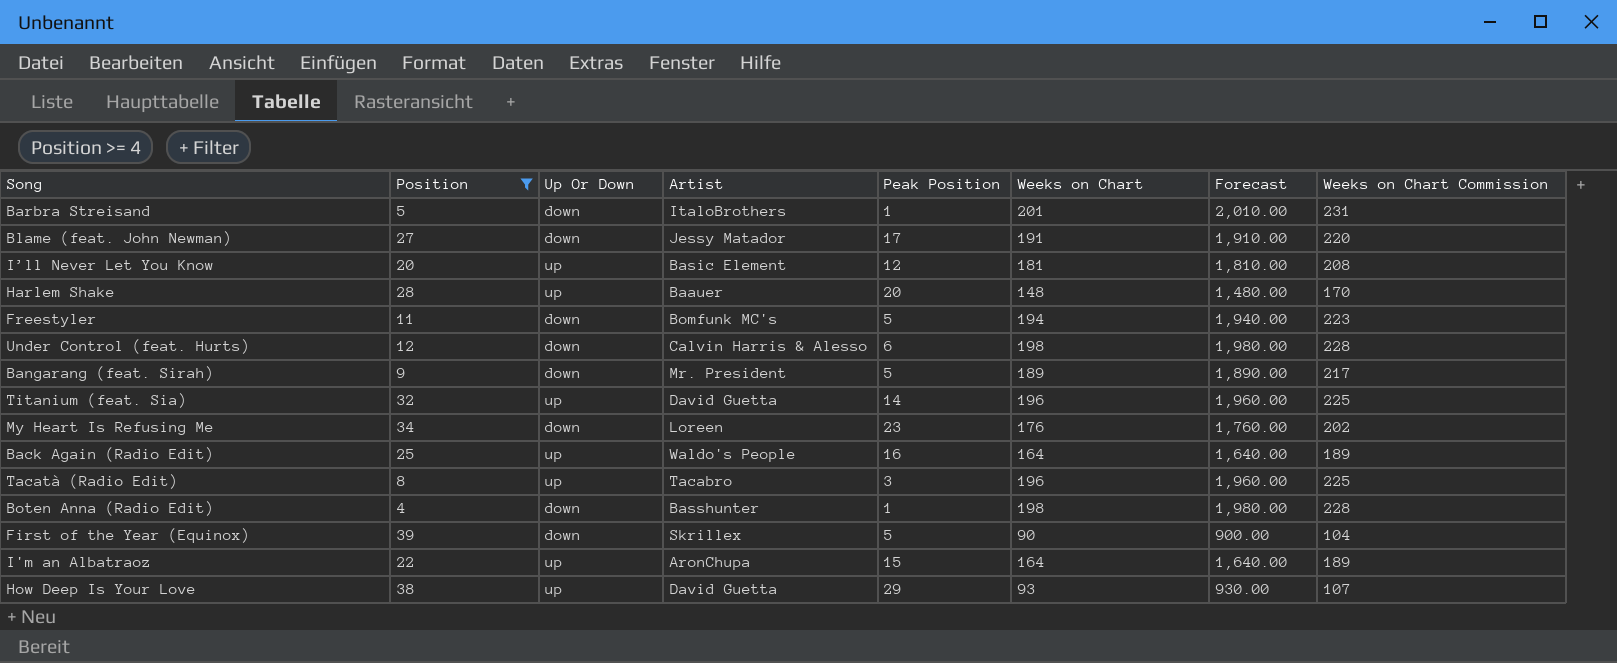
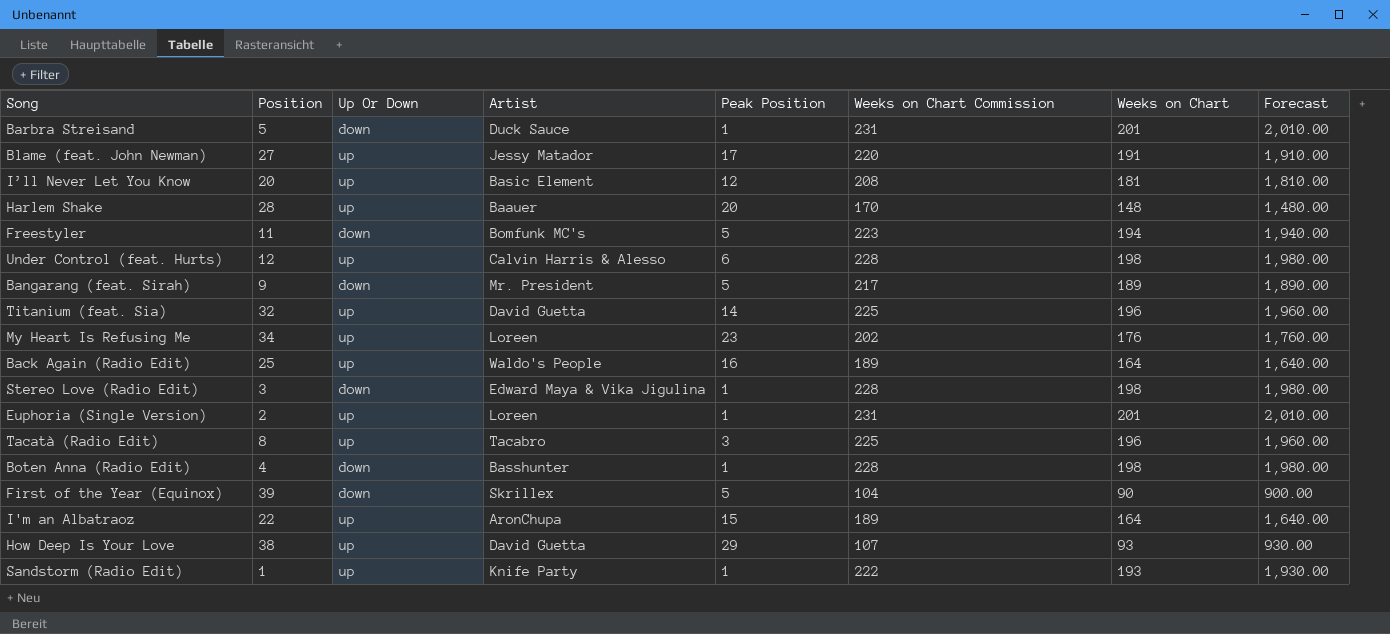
filter: Position >= 4 -> none
column Weeks on Chart Commission | position: 8 -> 6
Barbra Streisand | Artist: ItaloBrothers -> Duck Sauce
Blame (feat. John Newman) | Up Or Down: down -> up
Under Control (feat. Hurts) | Up Or Down: down -> up
My Heart Is Refusing Me | Up Or Down: down -> up

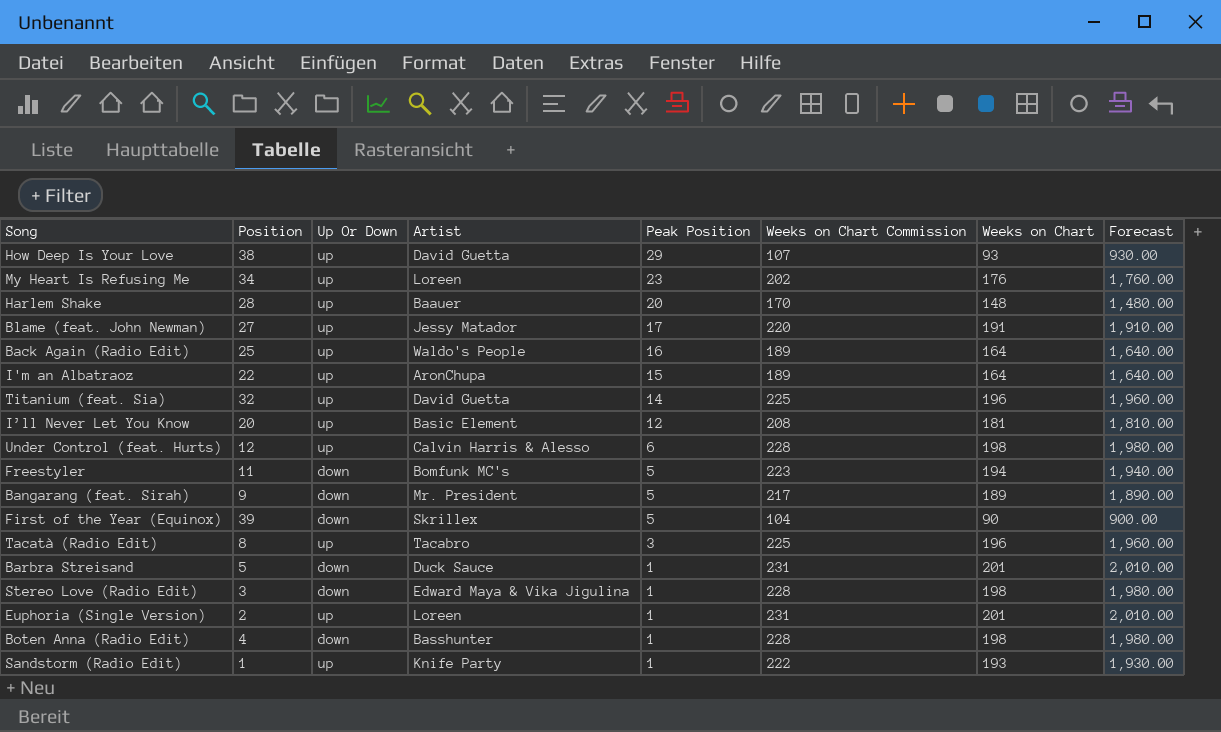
row order: none -> Peak Position descending

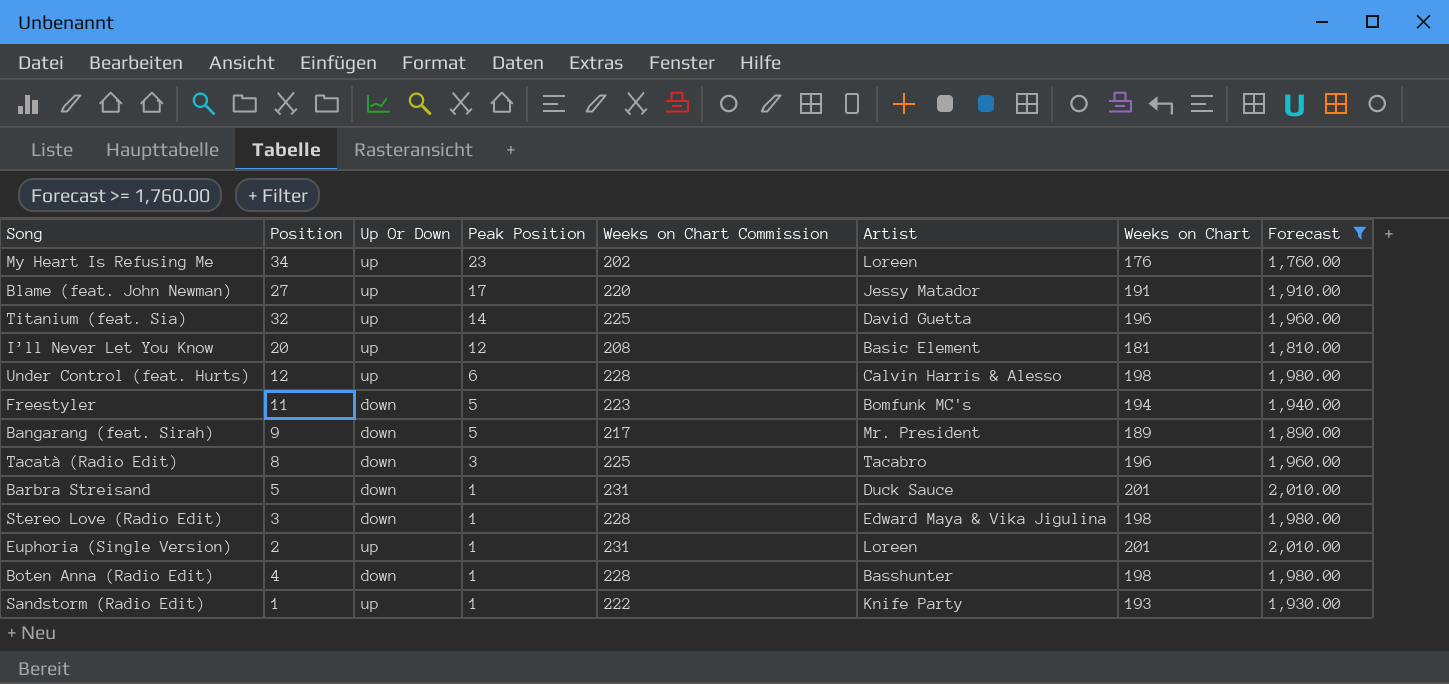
filter: none -> Forecast >= 1,760.00
column Artist | position: 4 -> 6
Tacatà (Radio Edit) | Up Or Down: up -> down

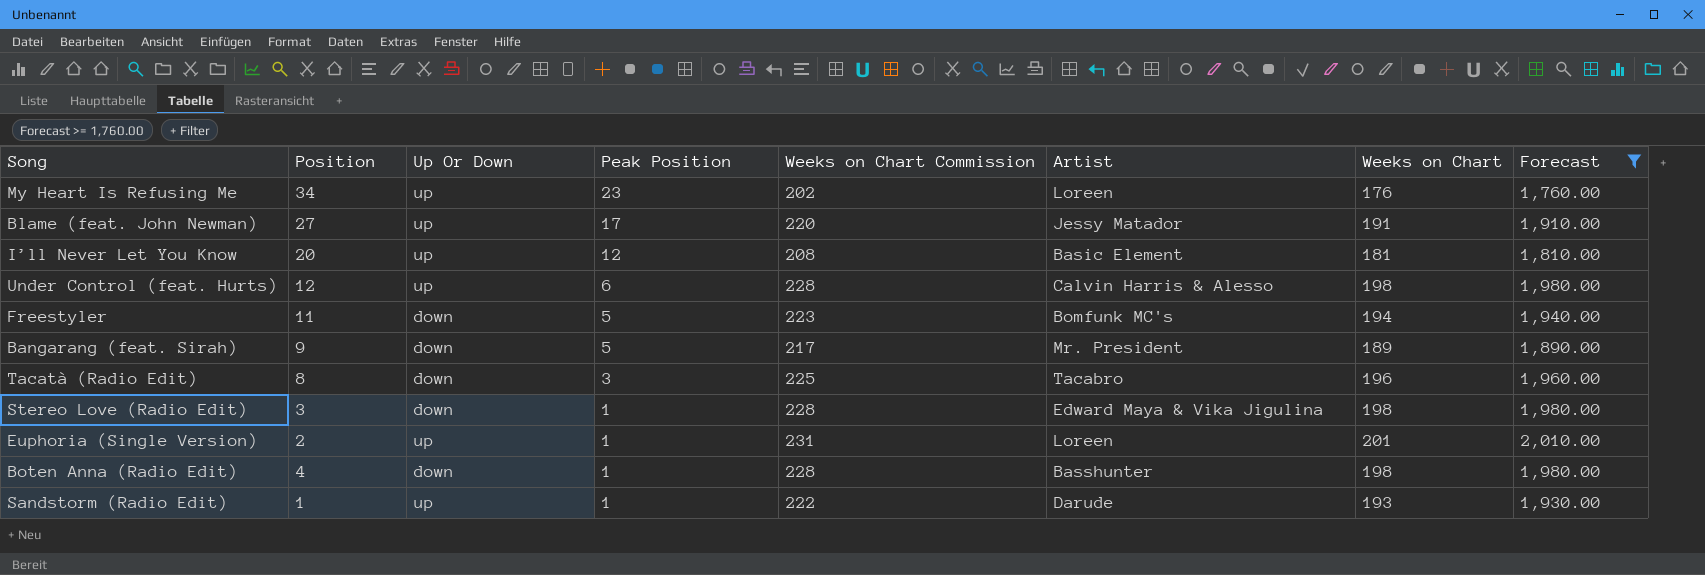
row Titanium (feat. Sia): 32 | up | 14 | 225 | David Guetta | 196 | 1,960.00 -> none
row Barbra Streisand: 5 | down | 1 | 231 | Duck Sauce | 201 | 2,010.00 -> none
Sandstorm (Radio Edit) | Artist: Knife Party -> Darude

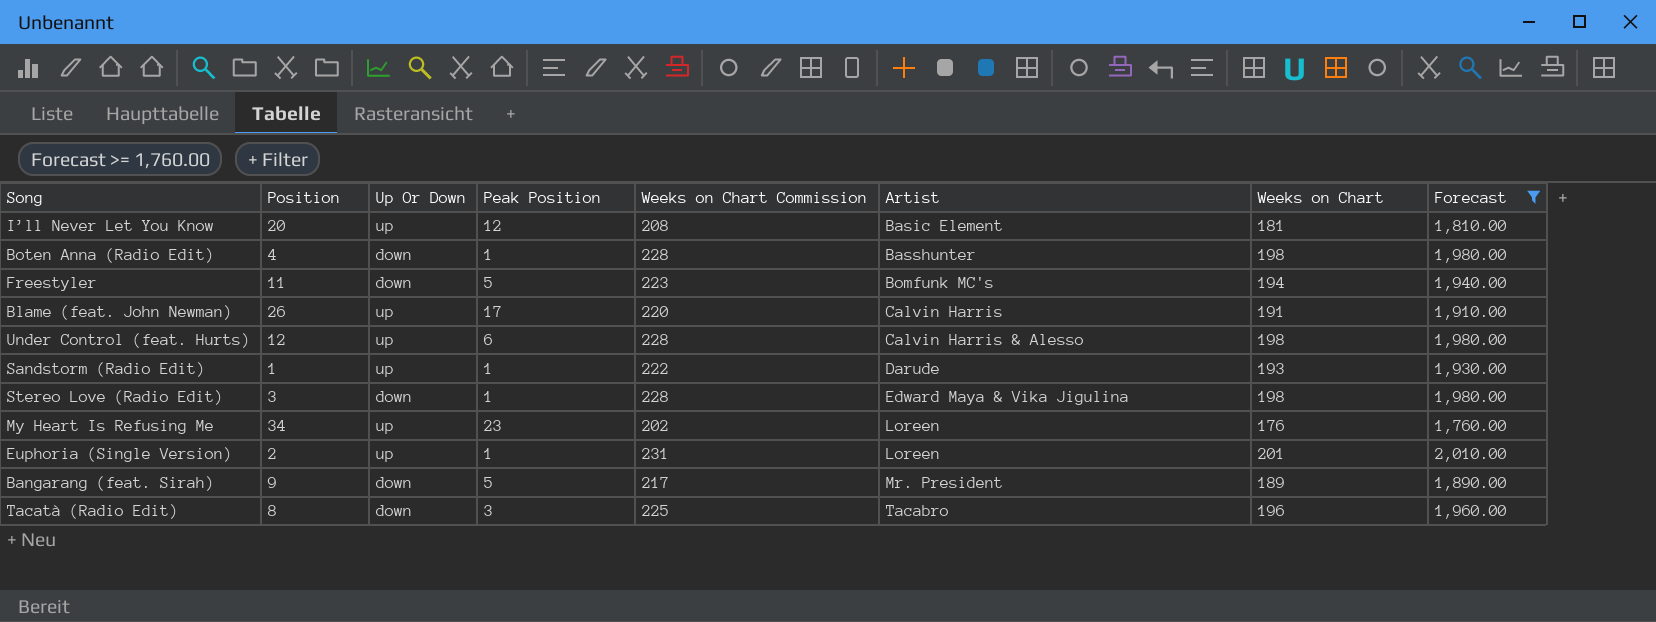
row order: Peak Position descending -> Artist ascending
Blame (feat. John Newman) | Position: 27 -> 26
Blame (feat. John Newman) | Artist: Jessy Matador -> Calvin Harris

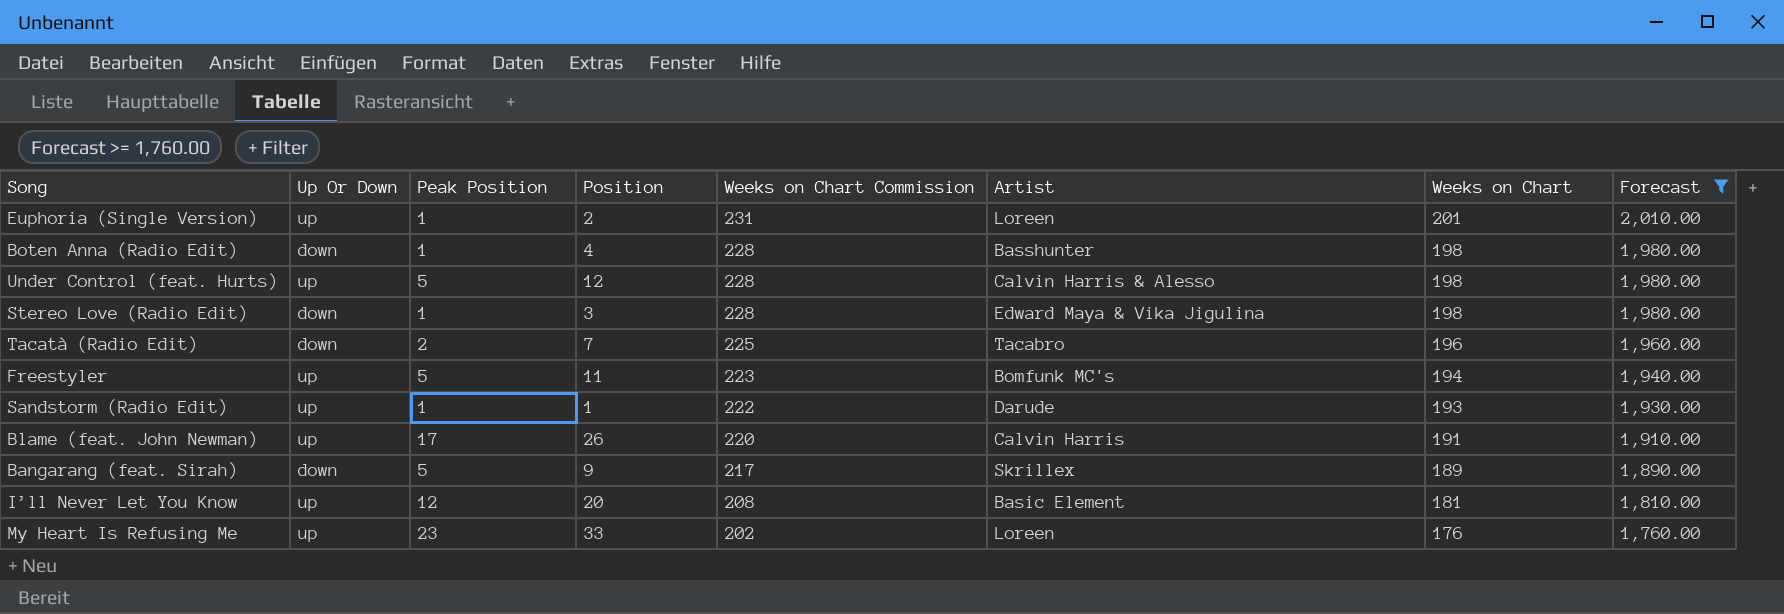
row order: Artist ascending -> Weeks on Chart Commission descending
column Position | position: 2 -> 4
Under Control (feat. Hurts) | Peak Position: 6 -> 5
Tacatà (Radio Edit) | Peak Position: 3 -> 2
Tacatà (Radio Edit) | Position: 8 -> 7
Freestyler | Up Or Down: down -> up
Bangarang (feat. Sirah) | Artist: Mr. President -> Skrillex
My Heart Is Refusing Me | Position: 34 -> 33

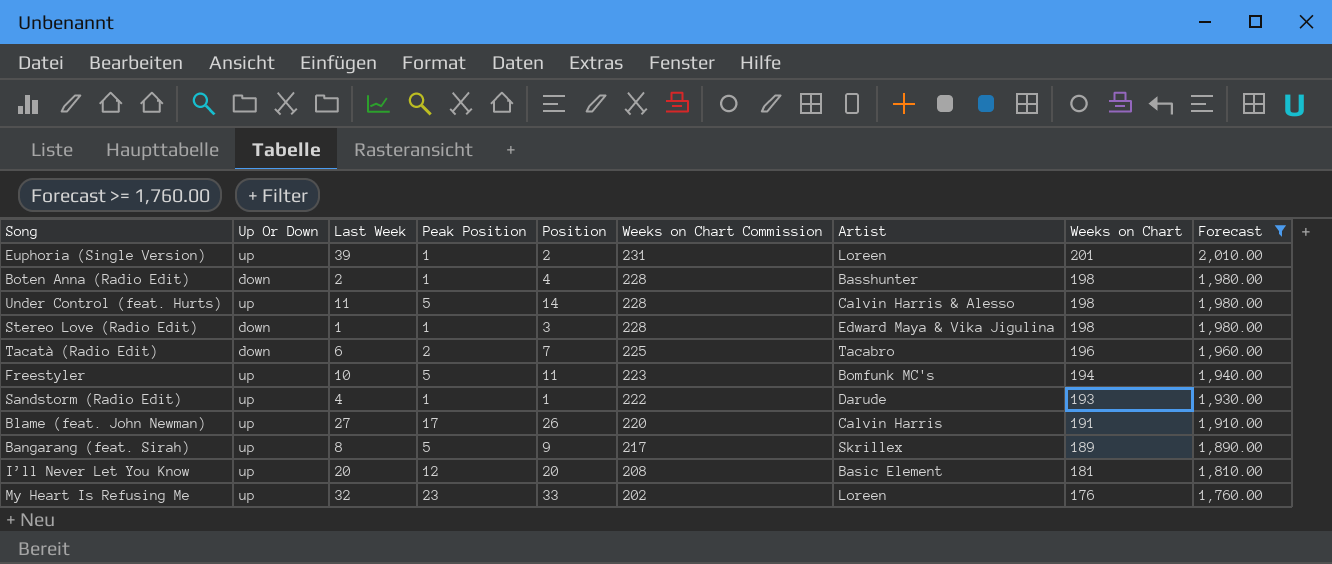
column Last Week | position: none -> 3
Under Control (feat. Hurts) | Position: 12 -> 14
Bangarang (feat. Sirah) | Up Or Down: down -> up

